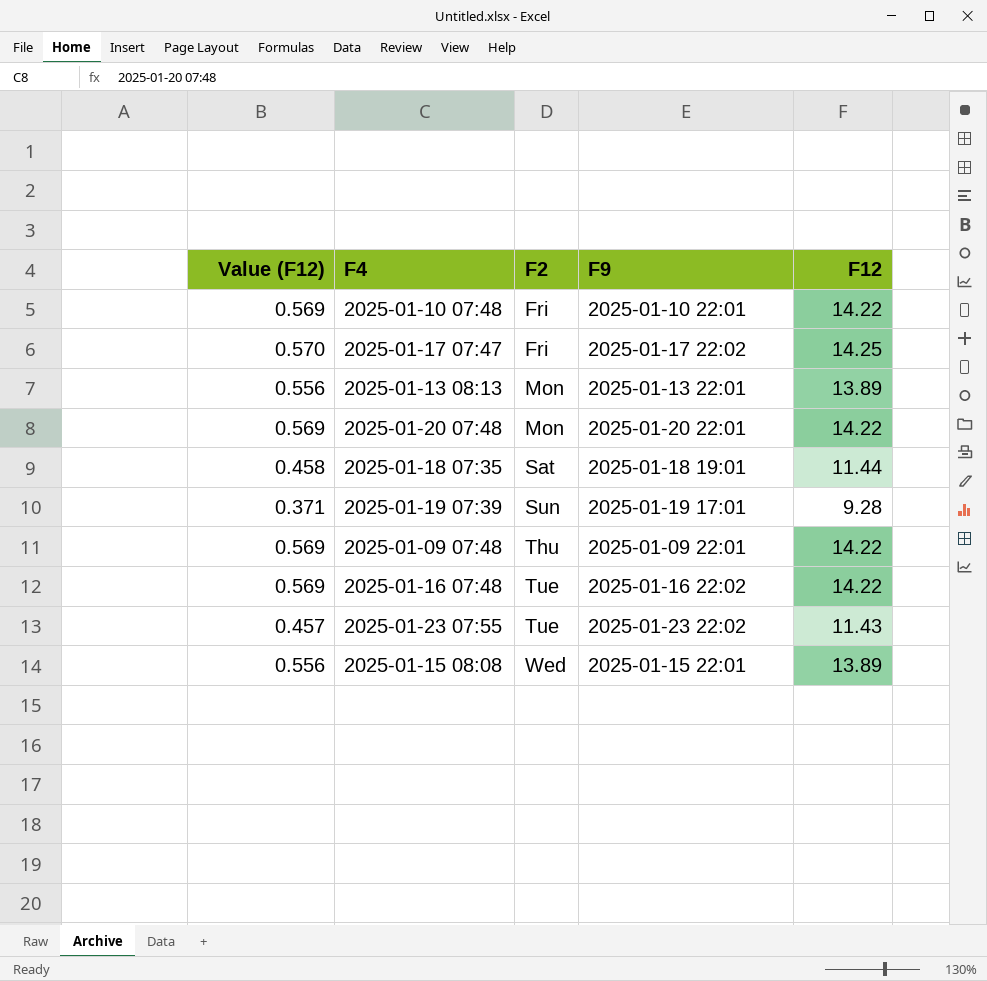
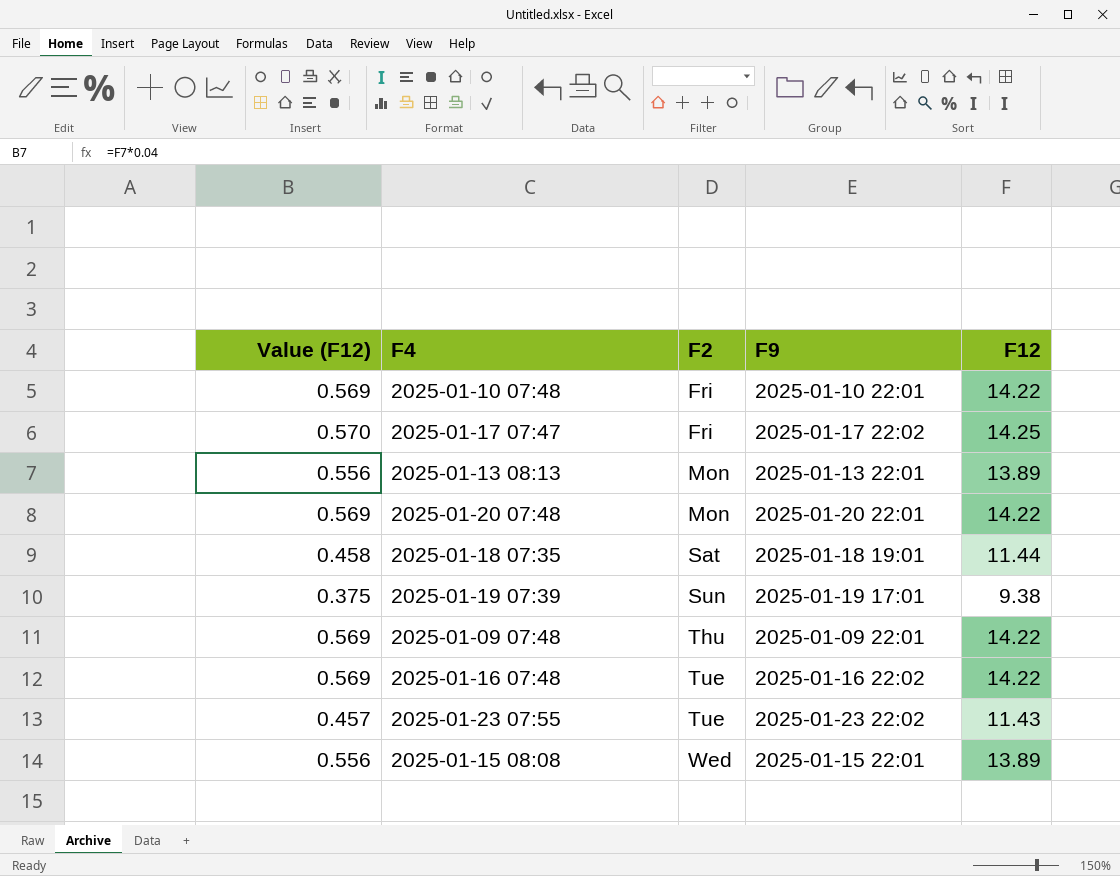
2025-01-19 07:39 | Value (F12): 0.371 -> 0.375
2025-01-19 07:39 | F12: 9.28 -> 9.38

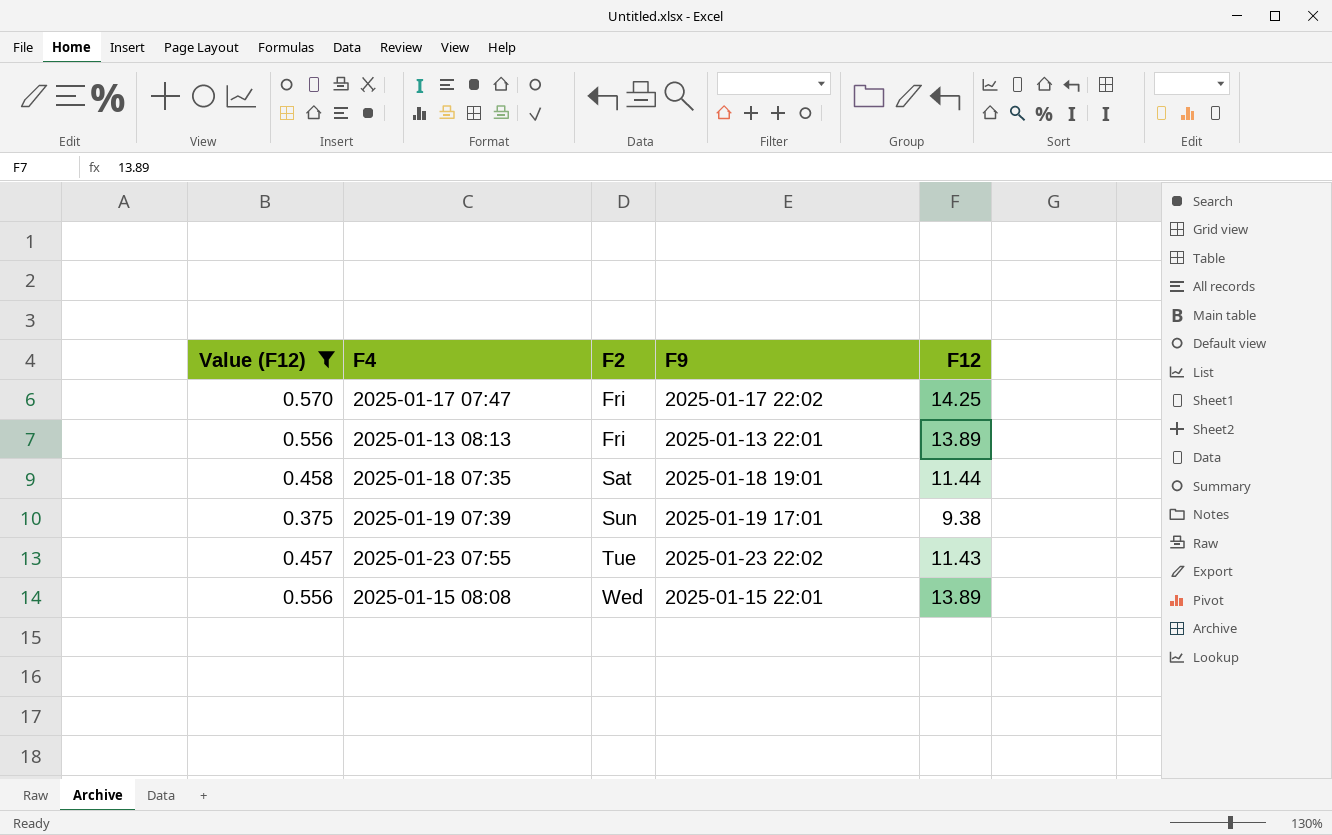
filter: none -> Value (F12) != 0.569
2025-01-13 08:13 | F2: Mon -> Fri

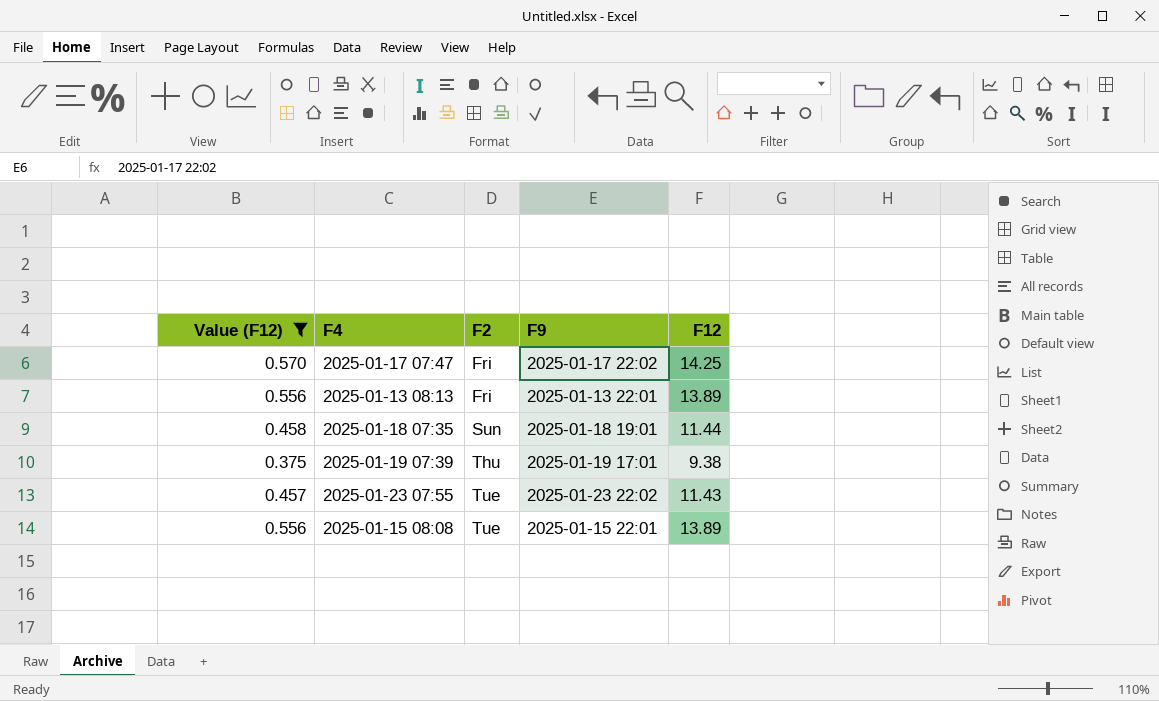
2025-01-18 07:35 | F2: Sat -> Sun
2025-01-19 07:39 | F2: Sun -> Thu
2025-01-15 08:08 | F2: Wed -> Tue

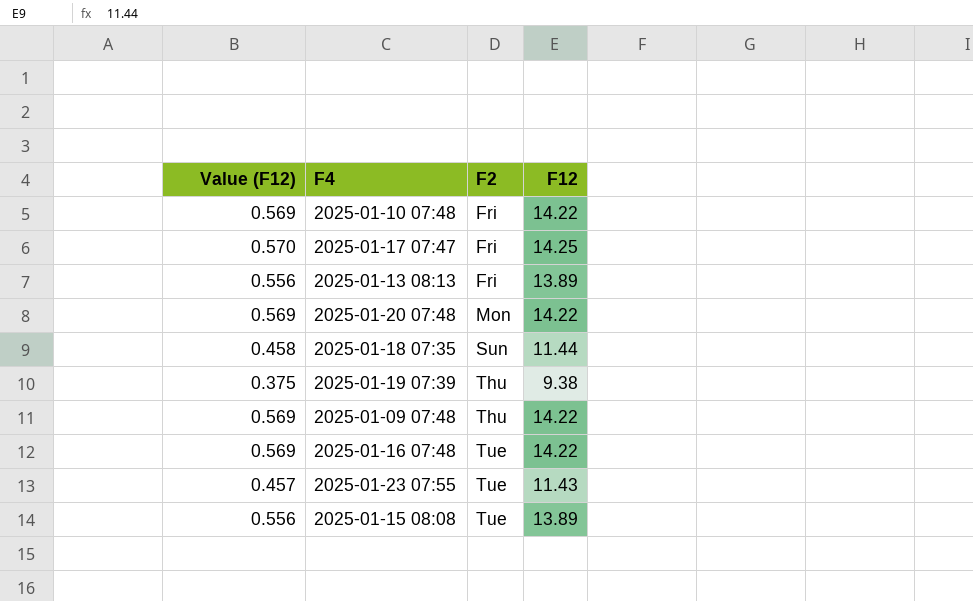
filter: Value (F12) != 0.569 -> none
column F9 | position: 4 -> none

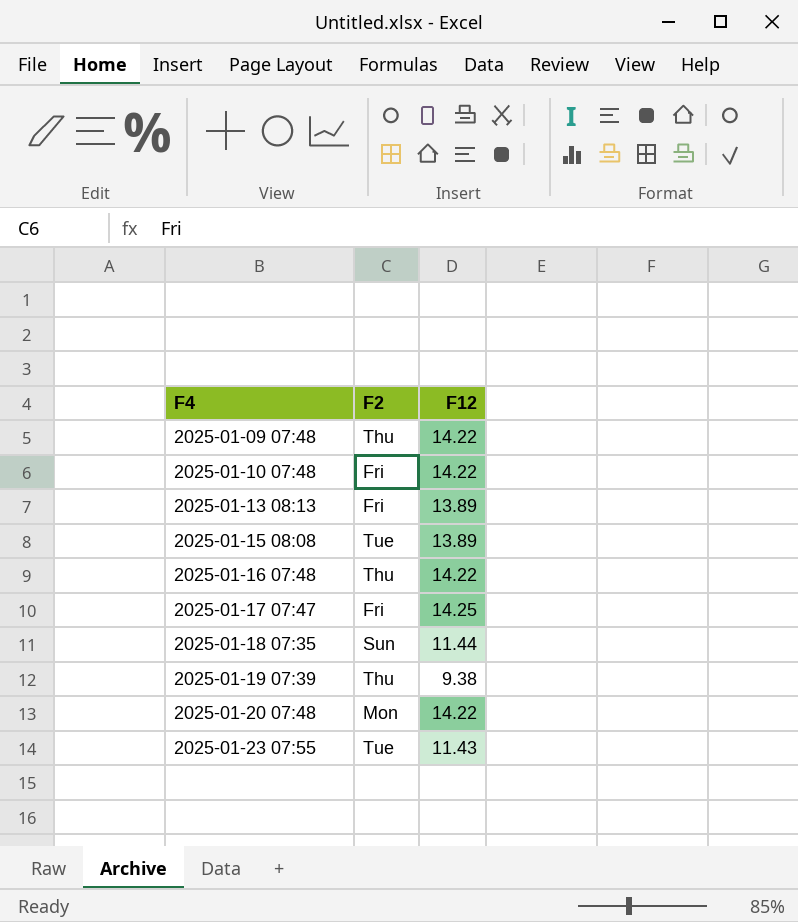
row order: F2 ascending -> F4 ascending
column Value (F12) | formula: [F12] * 0.04 -> none
2025-01-16 07:48 | F2: Tue -> Thu

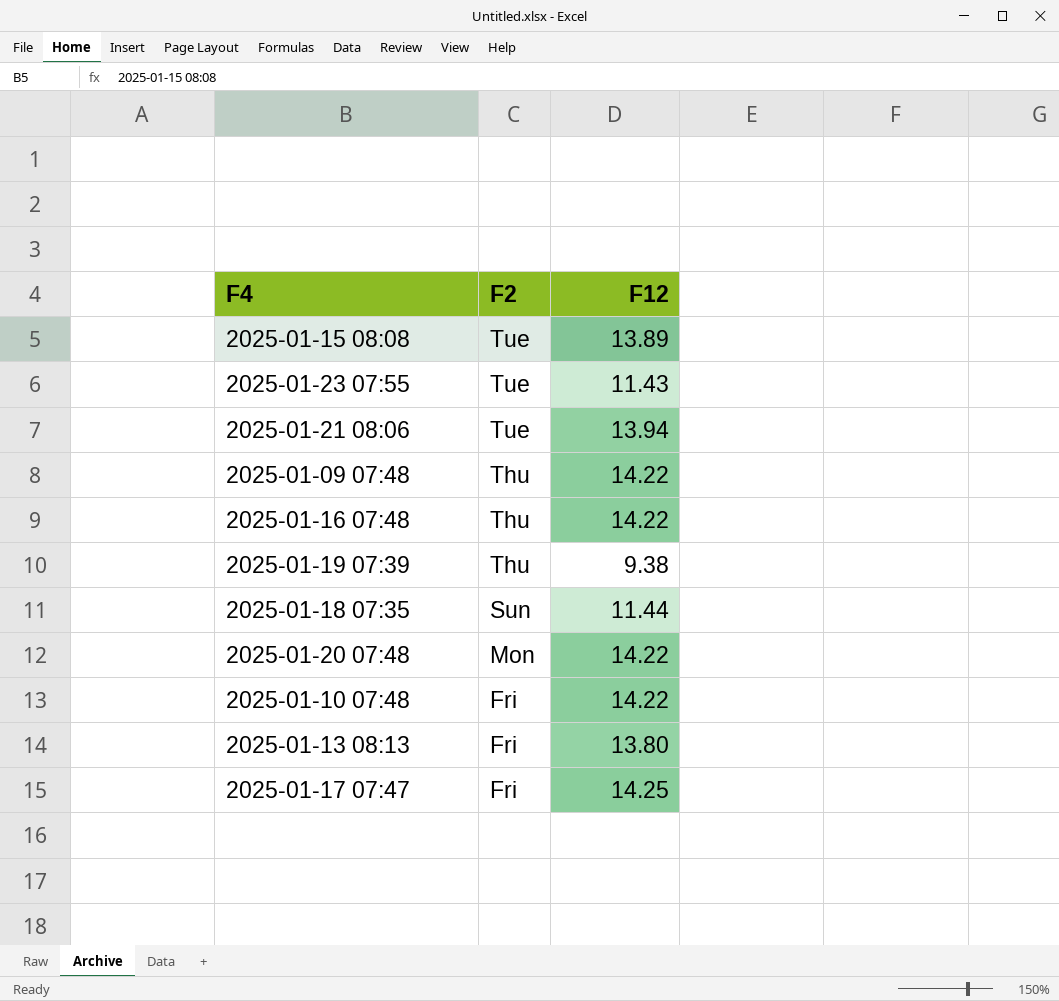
row order: F4 ascending -> F2 descending
row 2025-01-21 08:06: none -> Tue | 13.94
2025-01-13 08:13 | F12: 13.89 -> 13.80

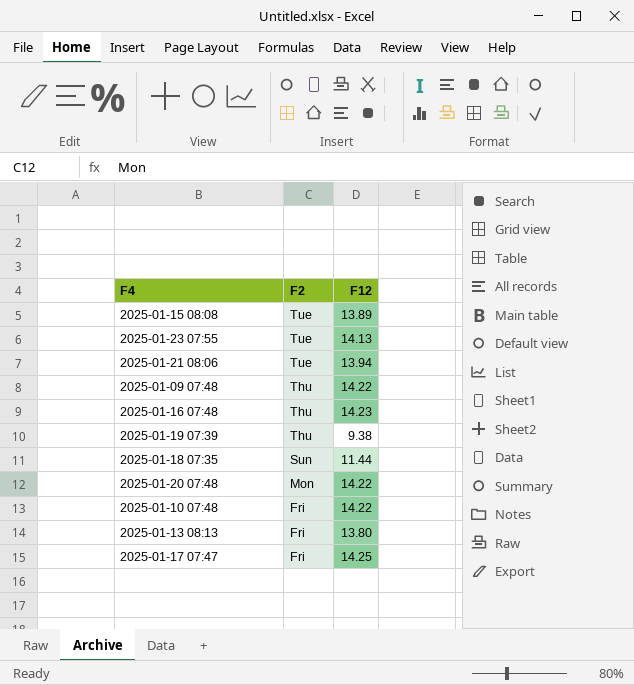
2025-01-23 07:55 | F12: 11.43 -> 14.13
2025-01-16 07:48 | F12: 14.22 -> 14.23

